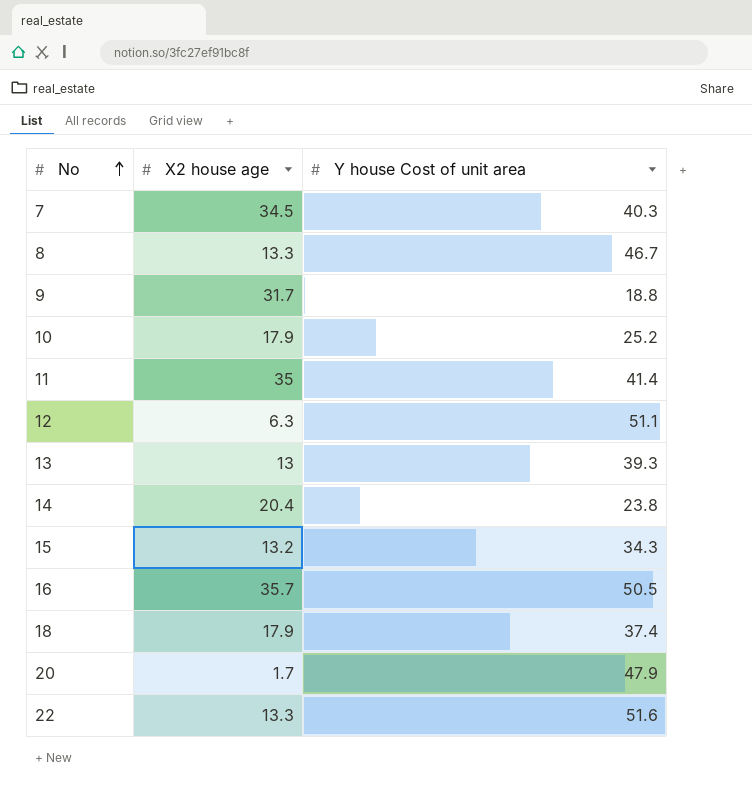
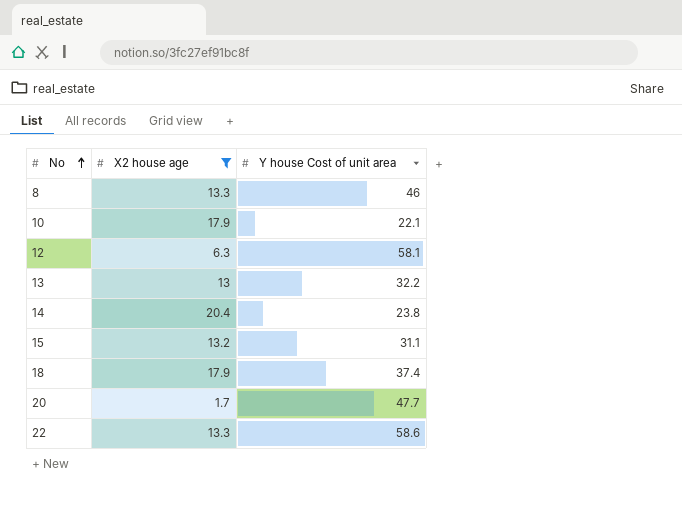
filter: none -> X2 house age <= 20.4
8 | Y house Cost of unit area: 46.7 -> 46
10 | Y house Cost of unit area: 25.2 -> 22.1
12 | Y house Cost of unit area: 51.1 -> 58.1
13 | Y house Cost of unit area: 39.3 -> 32.2
15 | Y house Cost of unit area: 34.3 -> 31.1
20 | Y house Cost of unit area: 47.9 -> 47.7
22 | Y house Cost of unit area: 51.6 -> 58.6

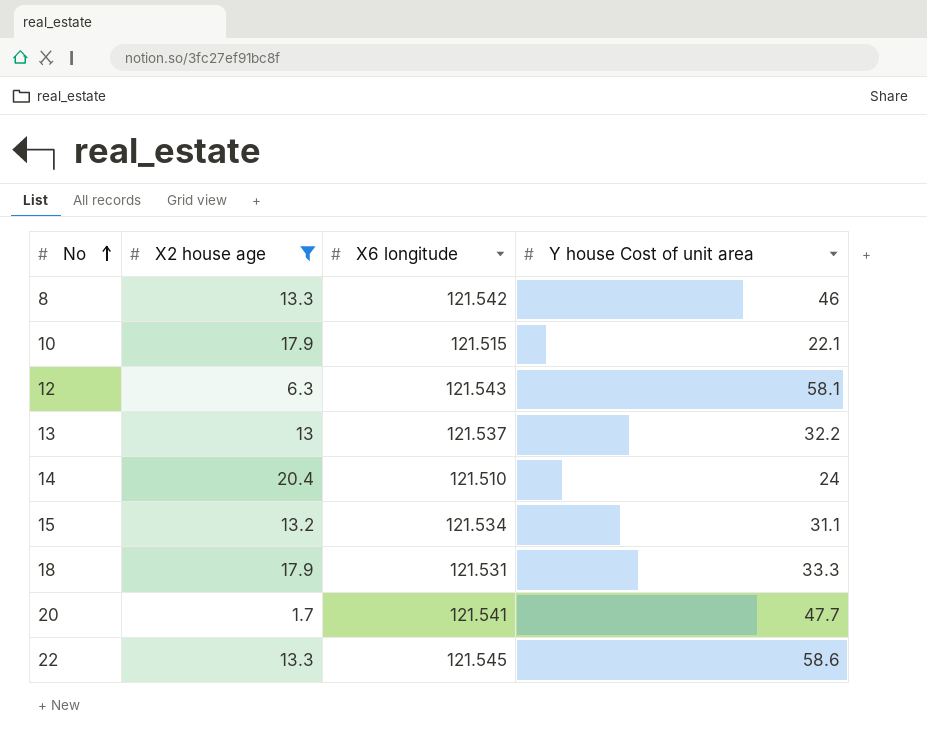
column X6 longitude | position: none -> 3
14 | Y house Cost of unit area: 23.8 -> 24
18 | Y house Cost of unit area: 37.4 -> 33.3

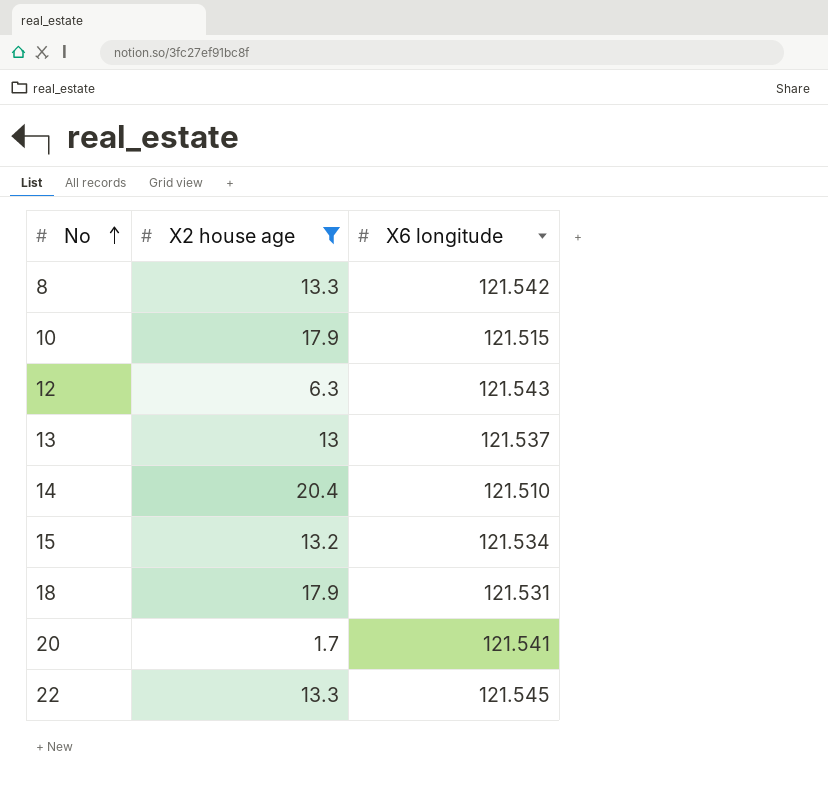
column Y house Cost of unit area | position: 4 -> none

